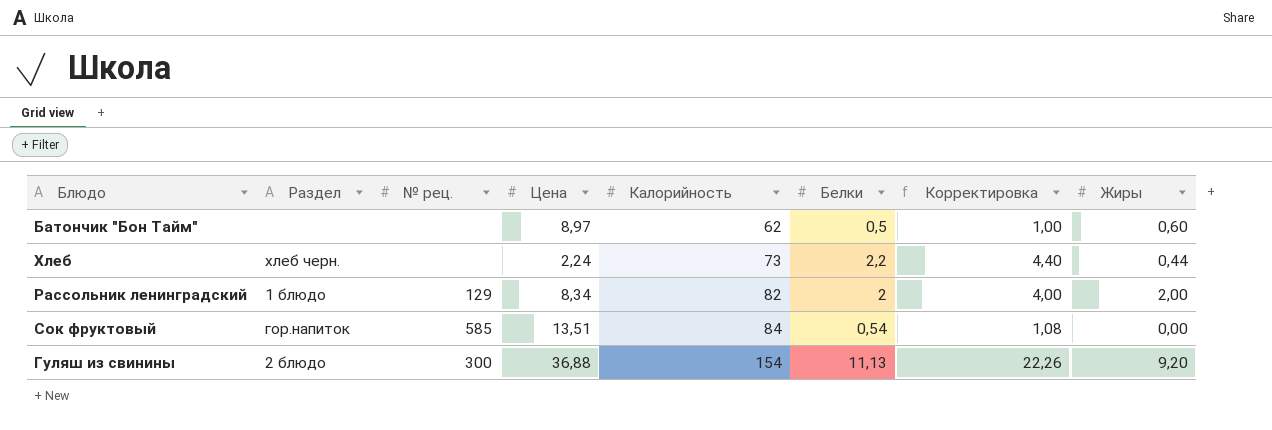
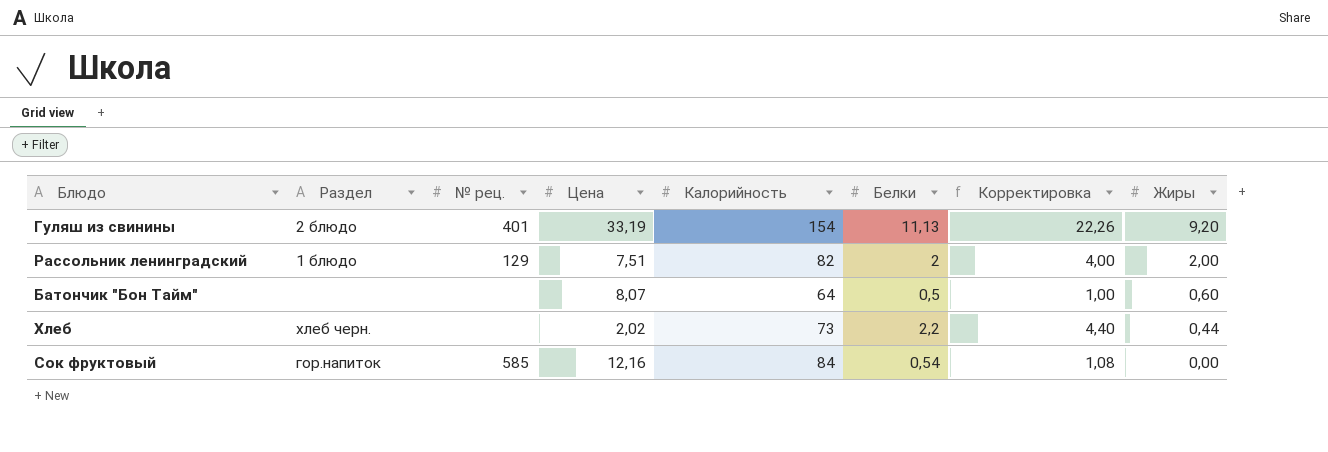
row order: Калорийность ascending -> Жиры descending
Гуляш из свинины | № рец.: 300 -> 401
Гуляш из свинины | Цена: 36,88 -> 33,19
Рассольник ленинградский | Цена: 8,34 -> 7,51
Батончик "Бон Тайм" | Цена: 8,97 -> 8,07
Батончик "Бон Тайм" | Калорийность: 62 -> 64
Хлеб | Цена: 2,24 -> 2,02
Сок фруктовый | Цена: 13,51 -> 12,16

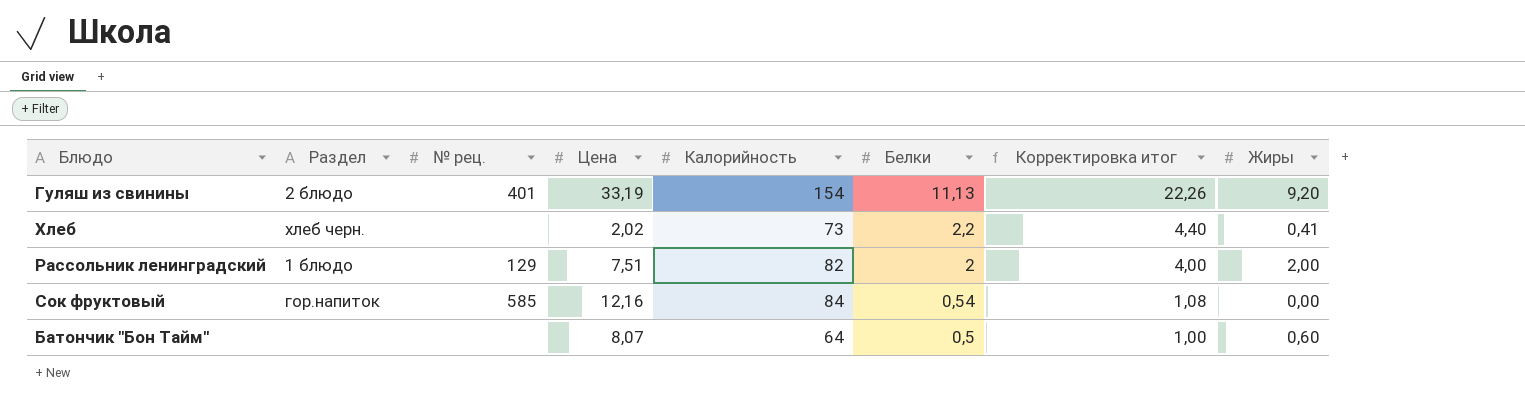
row order: Жиры descending -> Белки descending
column name: Корректировка -> Корректировка итог
Хлеб | Жиры: 0,44 -> 0,41

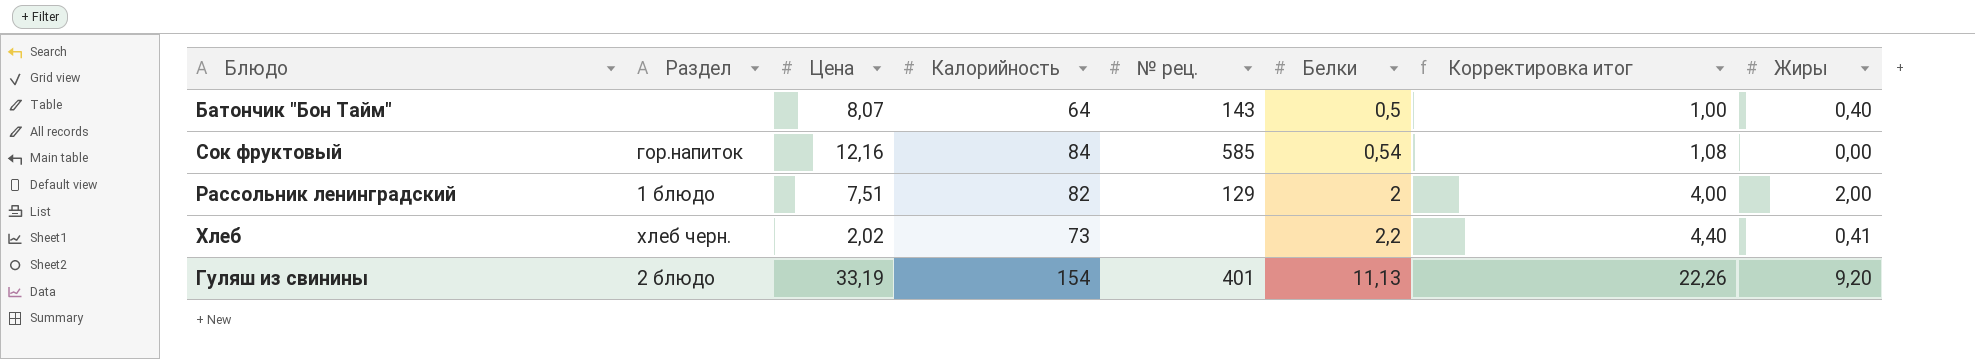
row order: Белки descending -> Белки ascending
column № рец. | position: 3 -> 5
Батончик "Бон Тайм" | № рец.: none -> 143
Батончик "Бон Тайм" | Жиры: 0,60 -> 0,40

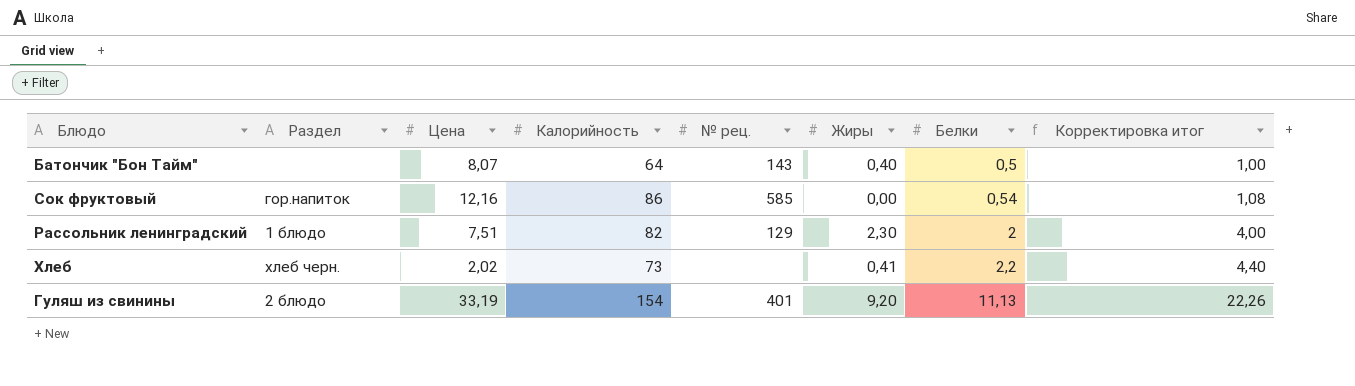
column Жиры | position: 8 -> 6
Сок фруктовый | Калорийность: 84 -> 86
Рассольник ленинградский | Жиры: 2,00 -> 2,30

